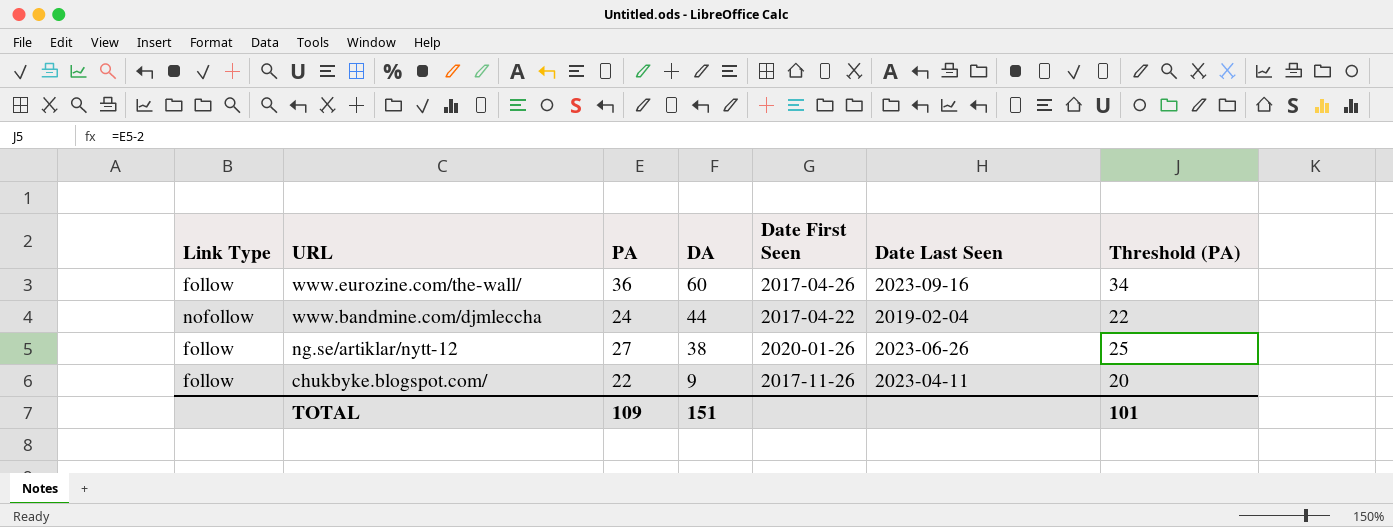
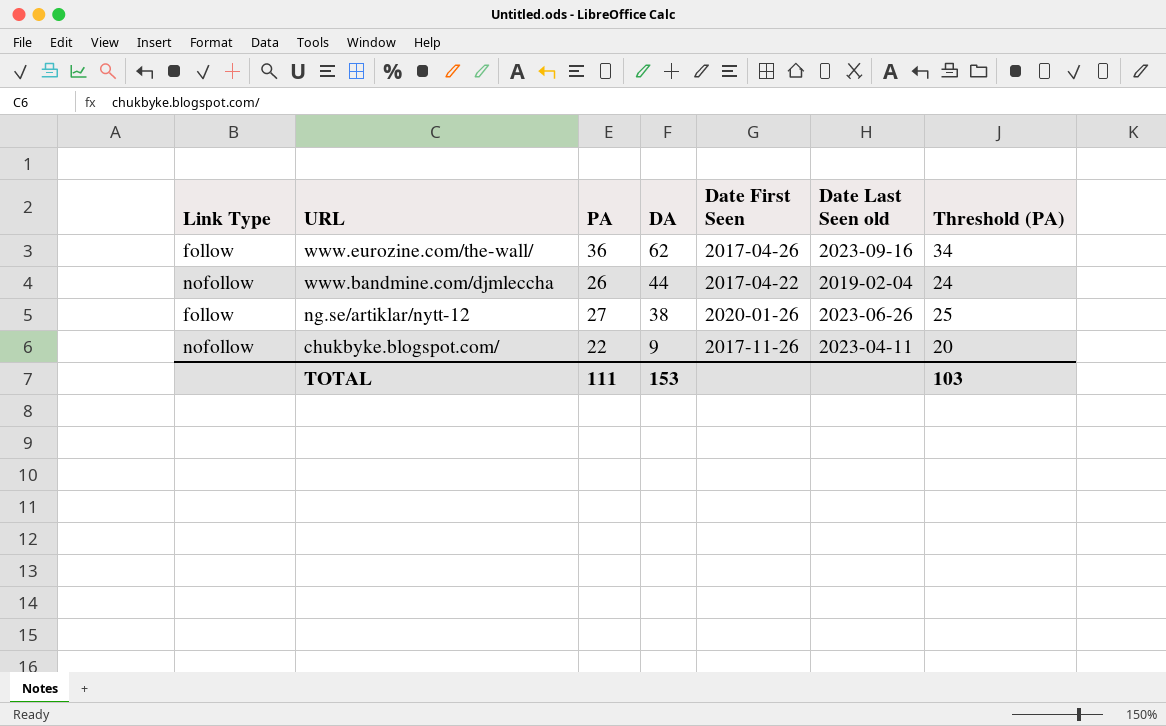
column name: Date Last Seen -> Date Last Seen old
www.eurozine.com/the-wall/ | DA: 60 -> 62
www.bandmine.com/djmleccha | PA: 24 -> 26
www.bandmine.com/djmleccha | Threshold (PA): 22 -> 24
chukbyke.blogspot.com/ | Link Type: follow -> nofollow
TOTAL | PA: 109 -> 111
TOTAL | DA: 151 -> 153
TOTAL | Threshold (PA): 101 -> 103

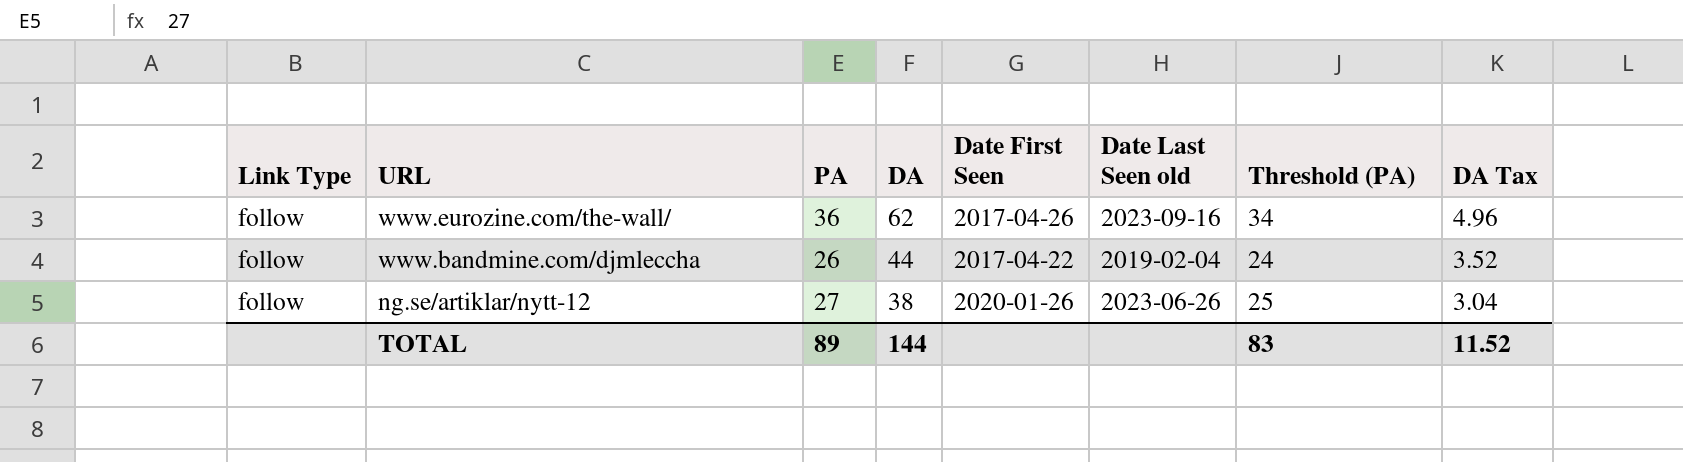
column DA Tax | formula: none -> [DA] * 0.08
row chukbyke.blogspot.com/: nofollow | 22 | 9 | 2017-11-26 | 2023-04-11 | 20 -> none
www.bandmine.com/djmleccha | Link Type: nofollow -> follow
TOTAL | PA: 111 -> 89
TOTAL | DA: 153 -> 144
TOTAL | Threshold (PA): 103 -> 83

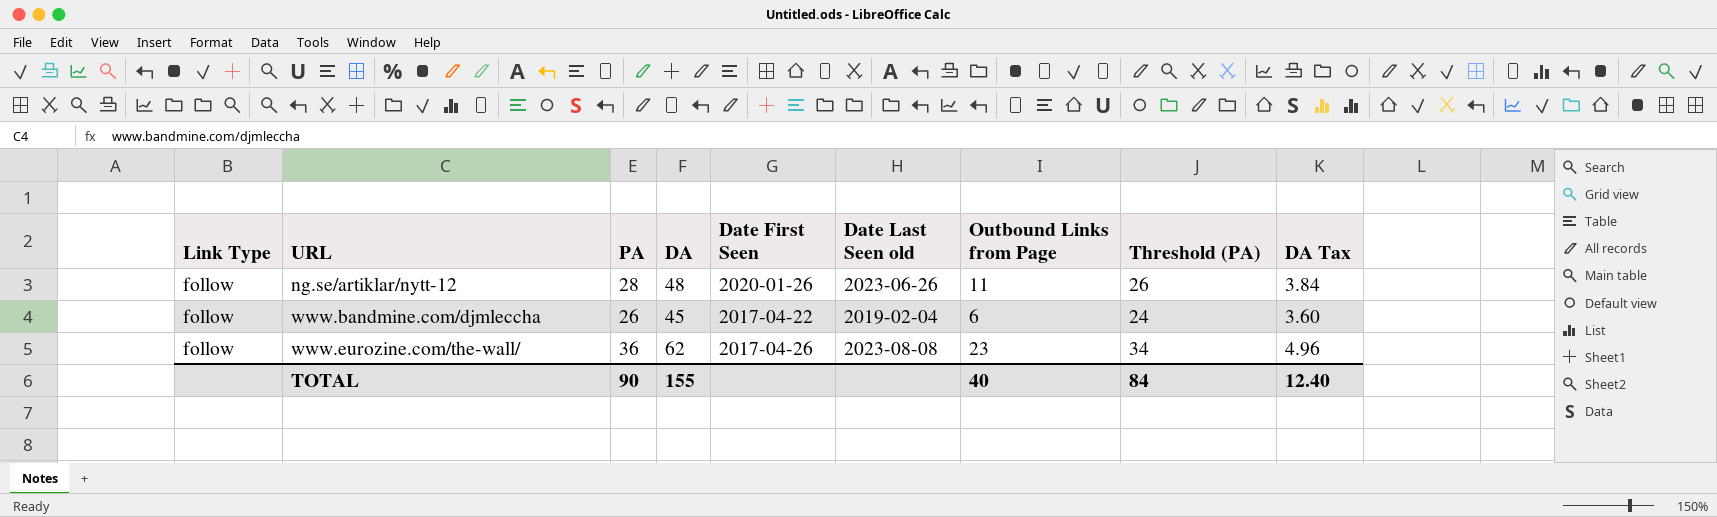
row order: URL descending -> URL ascending
column Outbound Links from Page | position: none -> 7
ng.se/artiklar/nytt-12 | PA: 27 -> 28
ng.se/artiklar/nytt-12 | DA: 38 -> 48
ng.se/artiklar/nytt-12 | Threshold (PA): 25 -> 26
ng.se/artiklar/nytt-12 | DA Tax: 3.04 -> 3.84
www.bandmine.com/djmleccha | DA: 44 -> 45
www.bandmine.com/djmleccha | DA Tax: 3.52 -> 3.60
www.eurozine.com/the-wall/ | Date Last Seen old: 2023-09-16 -> 2023-08-08
TOTAL | PA: 89 -> 90
TOTAL | DA: 144 -> 155
TOTAL | Threshold (PA): 83 -> 84
TOTAL | DA Tax: 11.52 -> 12.40

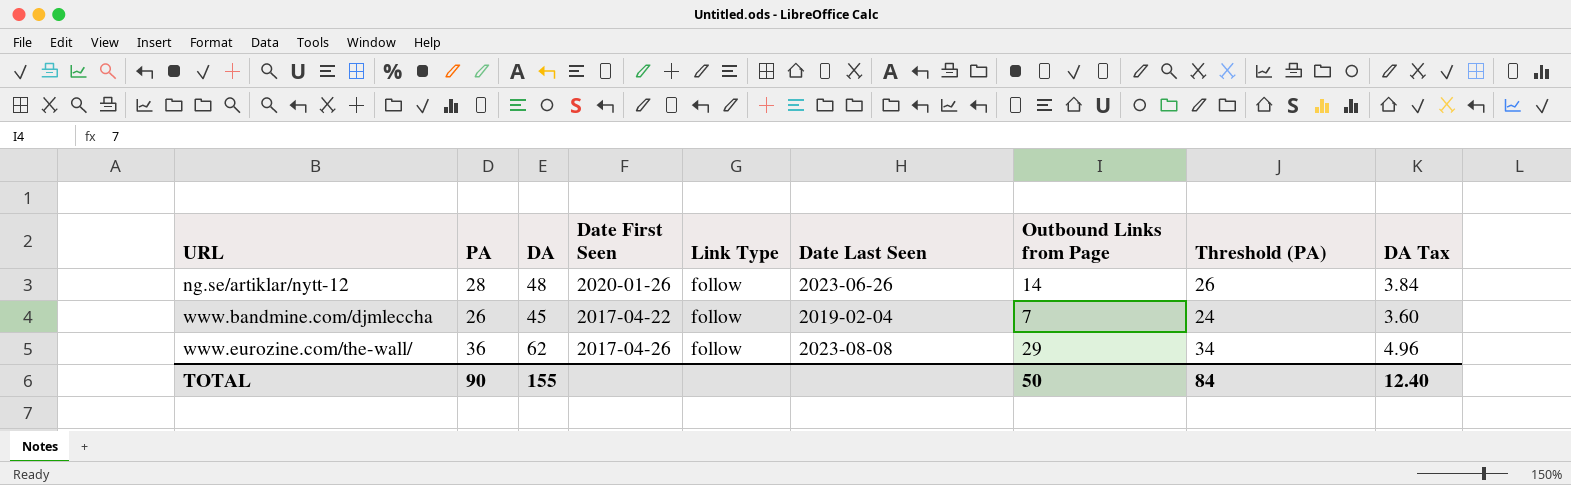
column Link Type | position: 1 -> 5
column name: Date Last Seen old -> Date Last Seen
ng.se/artiklar/nytt-12 | Outbound Links from Page: 11 -> 14
www.bandmine.com/djmleccha | Outbound Links from Page: 6 -> 7
www.eurozine.com/the-wall/ | Outbound Links from Page: 23 -> 29
TOTAL | Outbound Links from Page: 40 -> 50

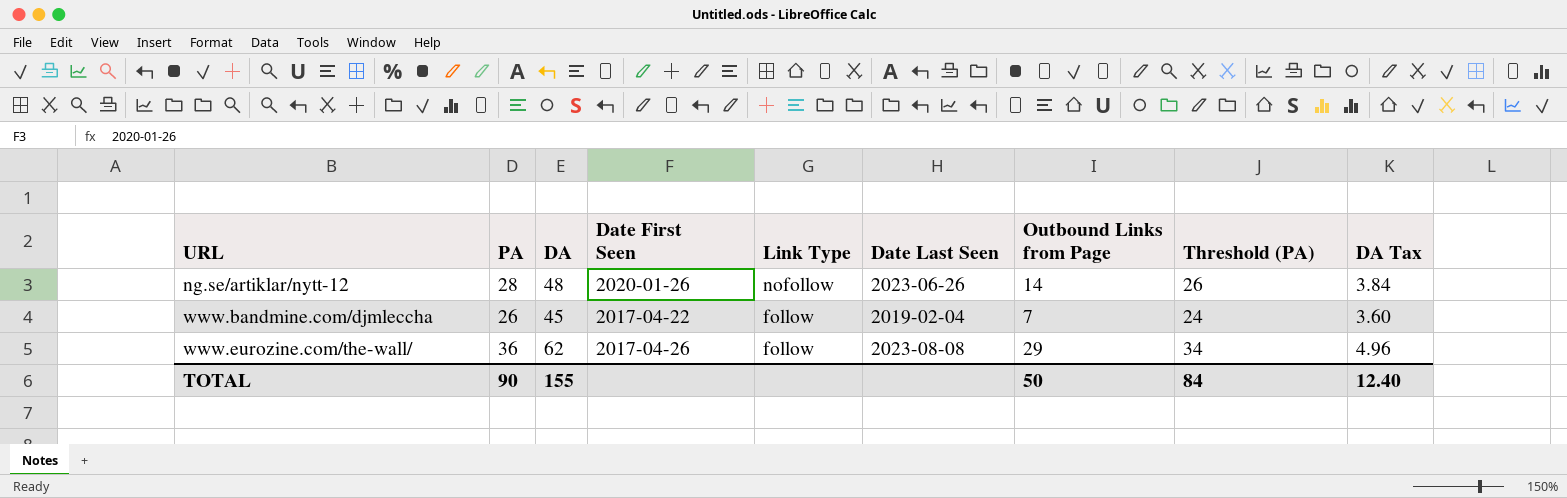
ng.se/artiklar/nytt-12 | Link Type: follow -> nofollow

